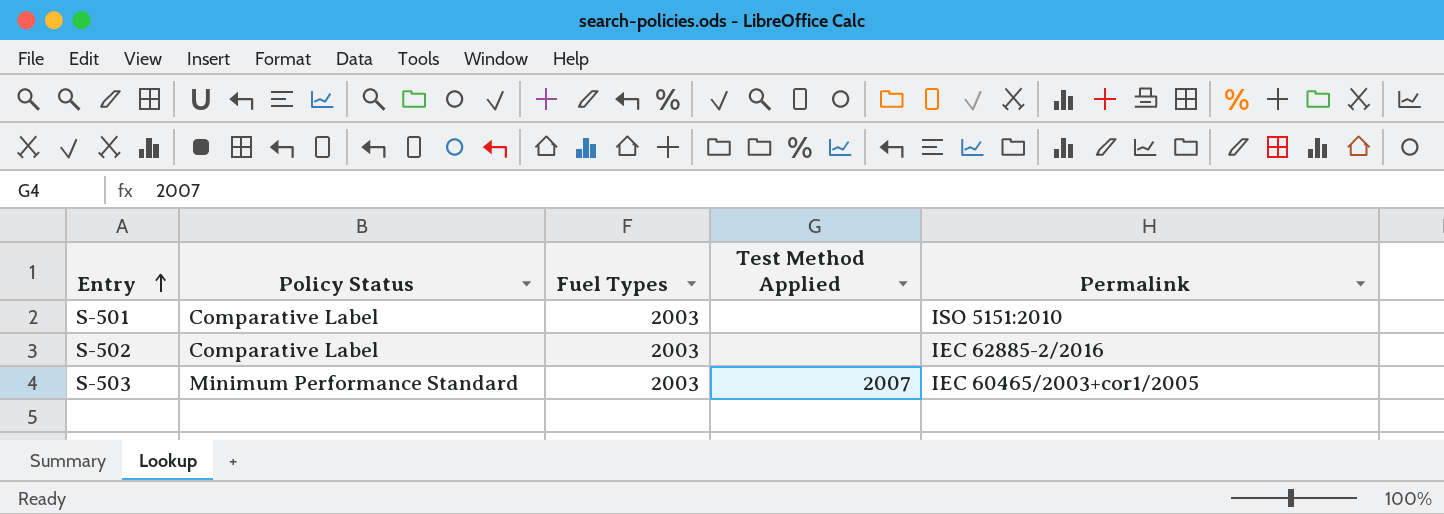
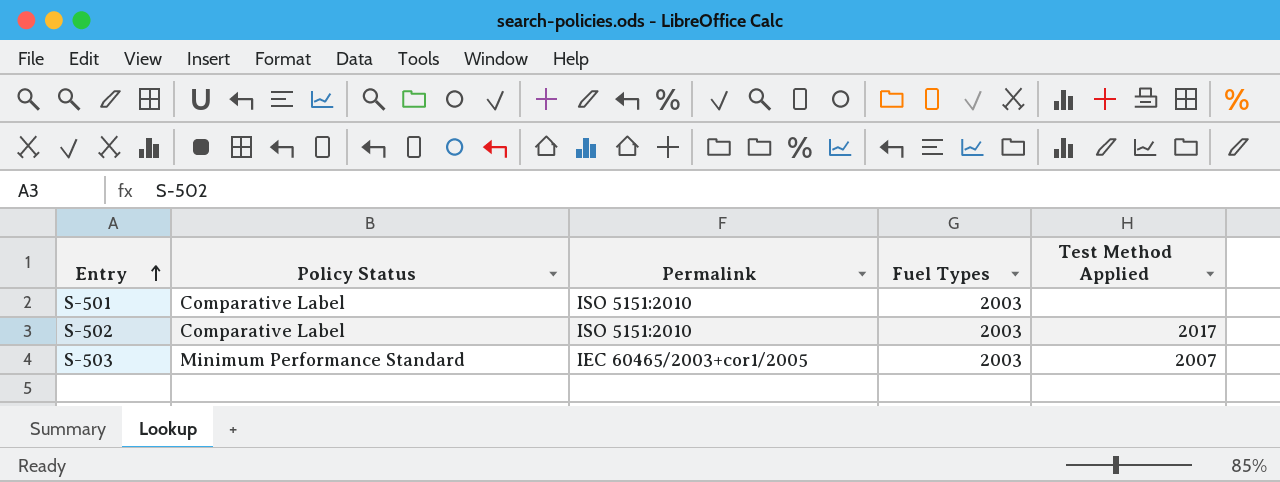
column Permalink | position: 5 -> 3
S-502 | Permalink: IEC 62885-2/2016 -> ISO 5151:2010
S-502 | Test Method Applied: none -> 2017

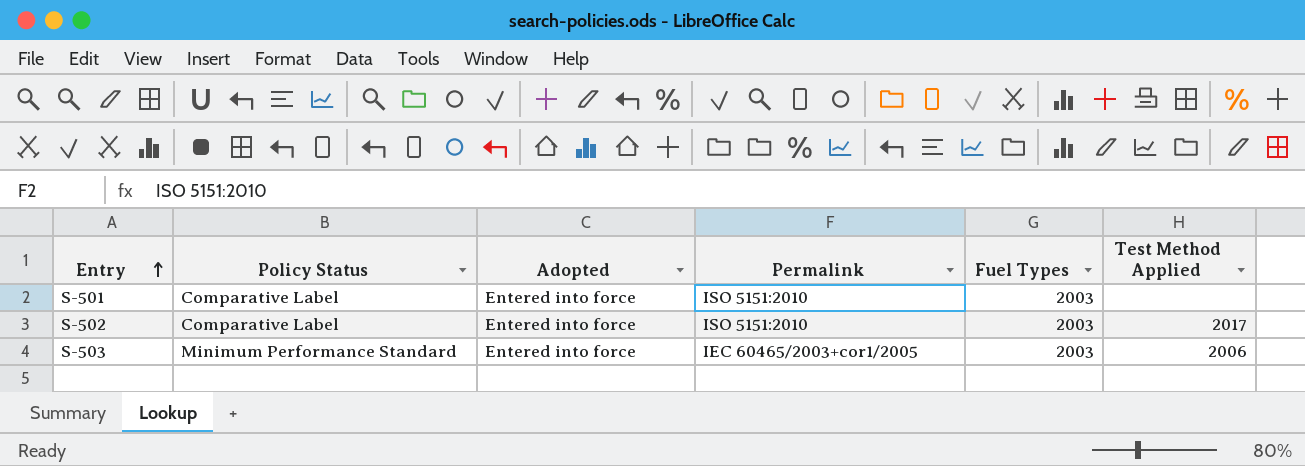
column Adopted | position: none -> 3
S-503 | Test Method Applied: 2007 -> 2006

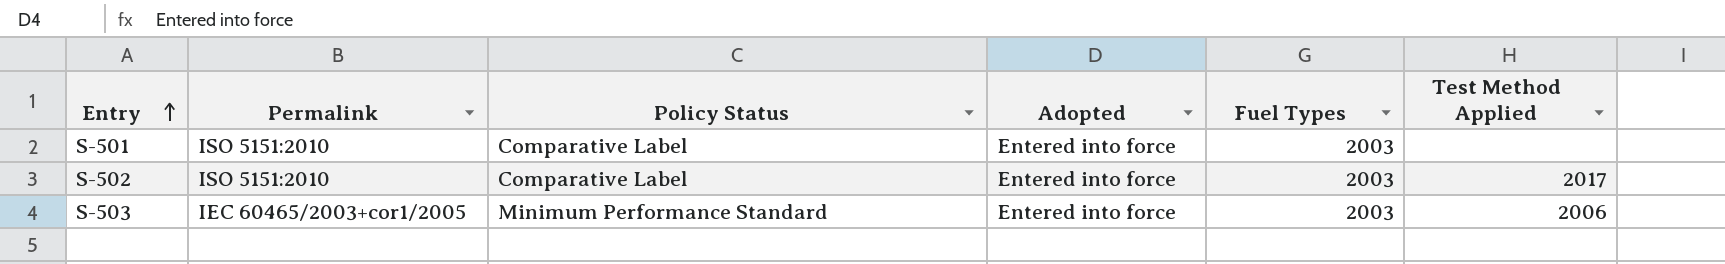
column Permalink | position: 4 -> 2

